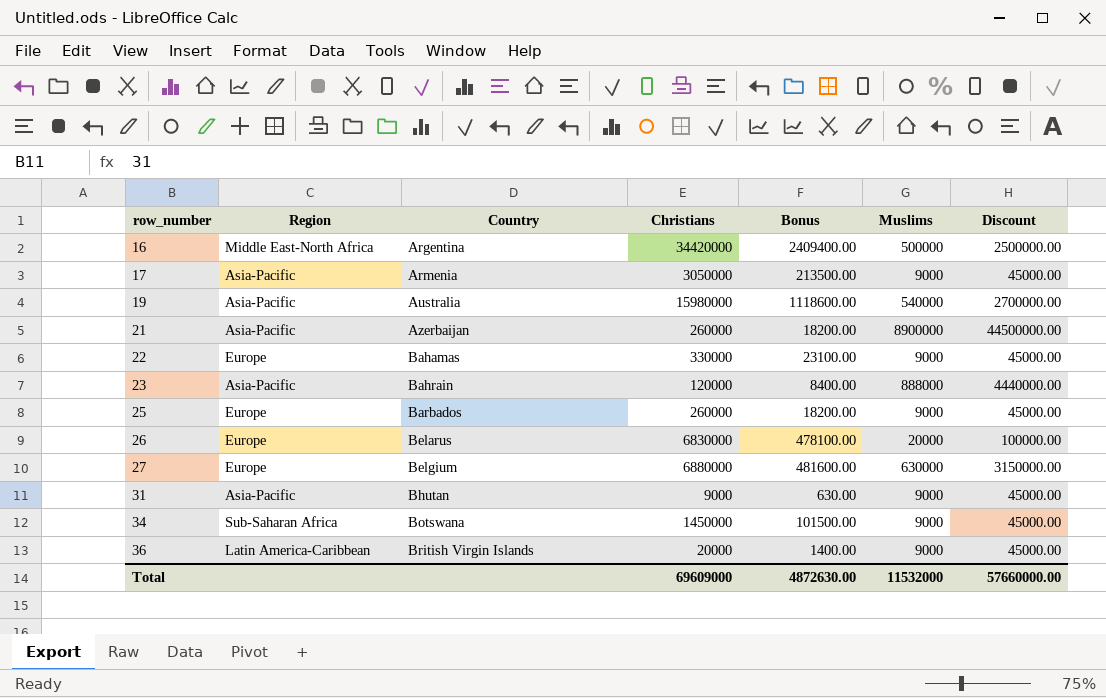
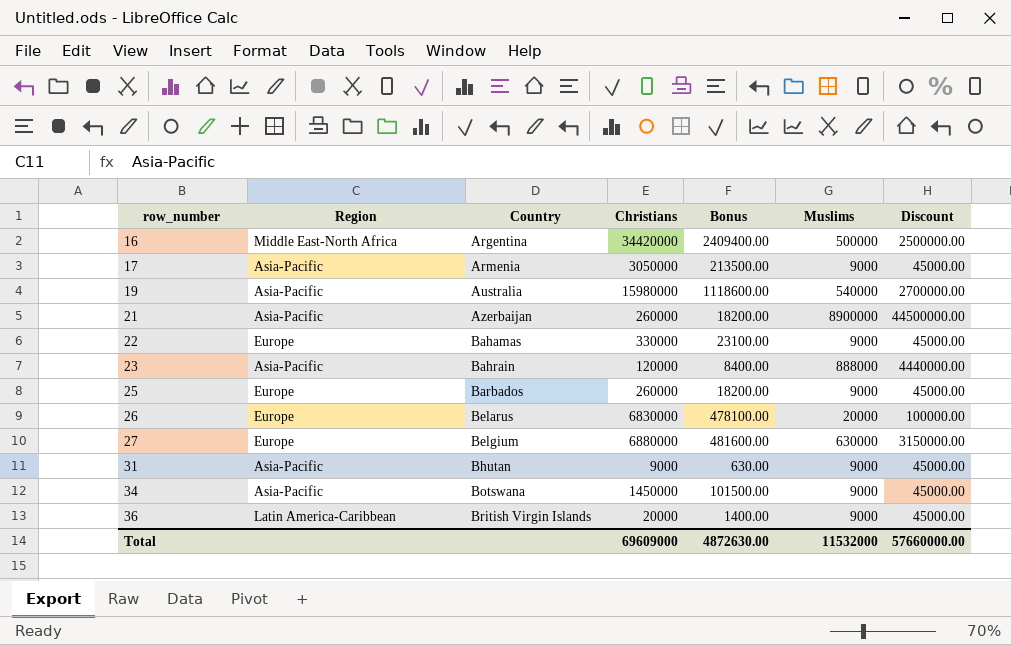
34 | Region: Sub-Saharan Africa -> Asia-Pacific

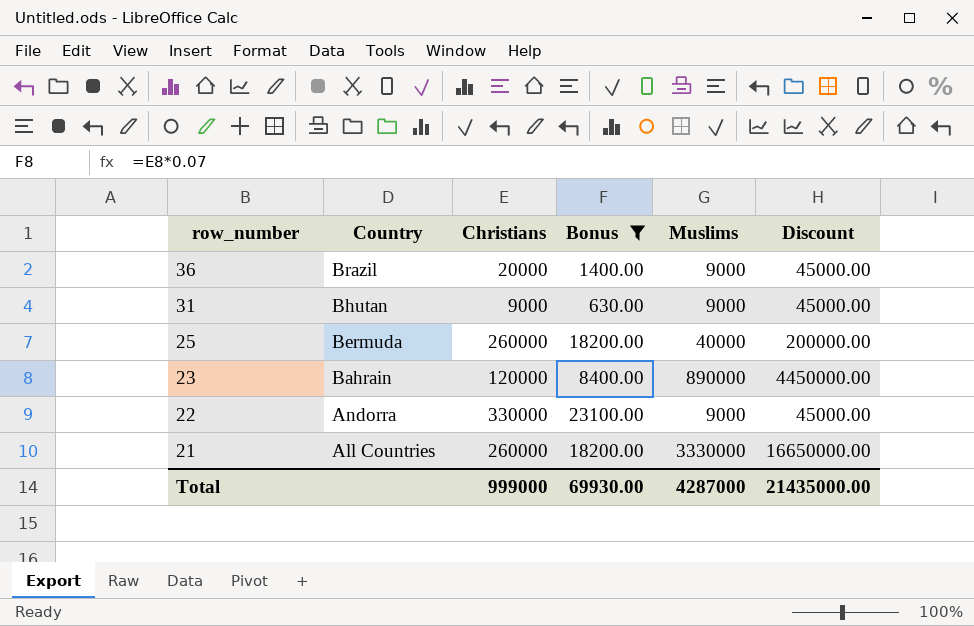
filter: none -> Bonus <= 23100.00
row order: row_number ascending -> row_number descending
column Region | position: 2 -> none
36 | Country: British Virgin Islands -> Brazil
25 | Country: Barbados -> Bermuda
25 | Muslims: 9000 -> 40000
25 | Discount: 45000.00 -> 200000.00
23 | Muslims: 888000 -> 890000
23 | Discount: 4440000.00 -> 4450000.00
22 | Country: Bahamas -> Andorra
21 | Country: Azerbaijan -> All Countries
21 | Muslims: 8900000 -> 3330000
21 | Discount: 44500000.00 -> 16650000.00
Total | Christians: 69609000 -> 999000
Total | Bonus: 4872630.00 -> 69930.00
Total | Muslims: 11532000 -> 4287000
Total | Discount: 57660000.00 -> 21435000.00

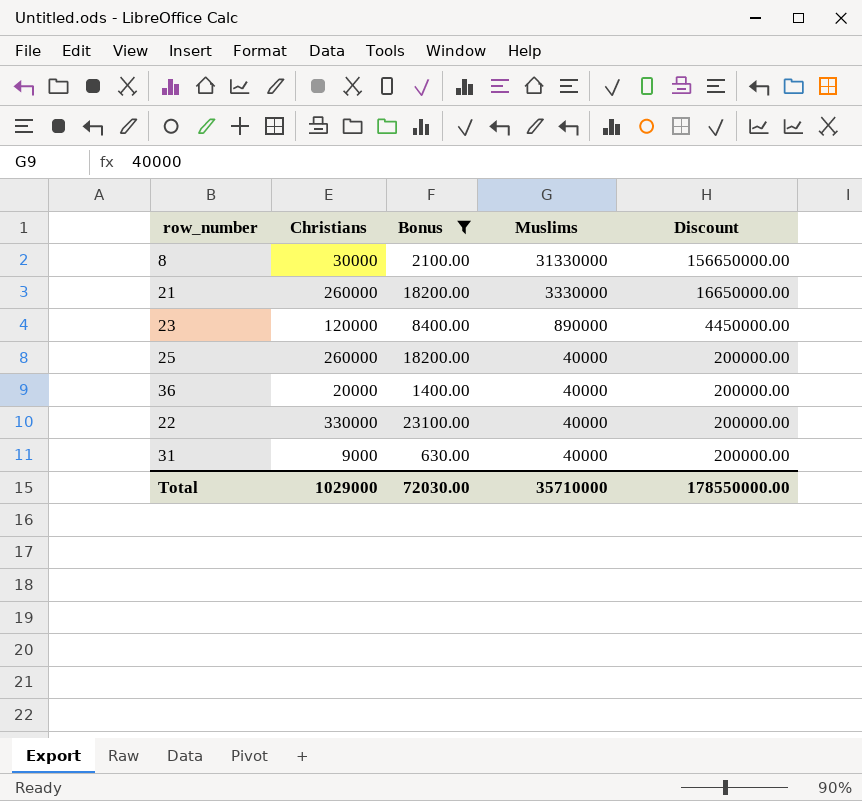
row order: row_number descending -> Muslims descending
column Country | position: 2 -> none
row 8: none -> 30000 | 2100.00 | 31330000 | 156650000.00
36 | Muslims: 9000 -> 40000
36 | Discount: 45000.00 -> 200000.00
22 | Muslims: 9000 -> 40000
22 | Discount: 45000.00 -> 200000.00
31 | Muslims: 9000 -> 40000
31 | Discount: 45000.00 -> 200000.00
Total | Christians: 999000 -> 1029000
Total | Bonus: 69930.00 -> 72030.00
Total | Muslims: 4287000 -> 35710000
Total | Discount: 21435000.00 -> 178550000.00

